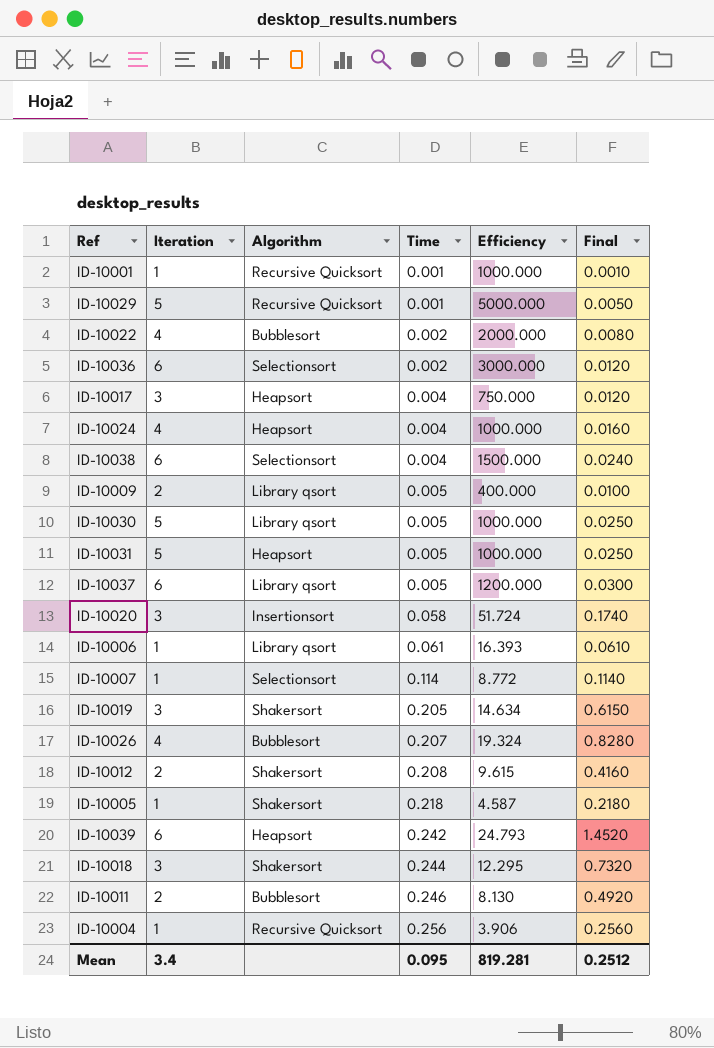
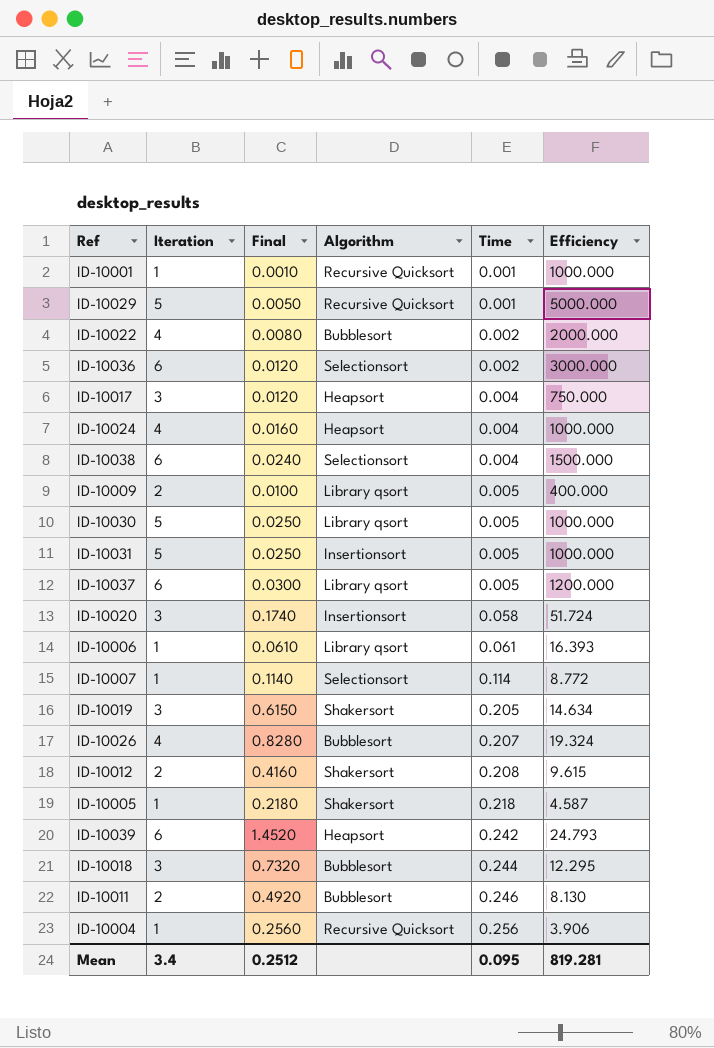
column Final | position: 6 -> 3
ID-10031 | Algorithm: Heapsort -> Insertionsort
ID-10018 | Algorithm: Shakersort -> Bubblesort

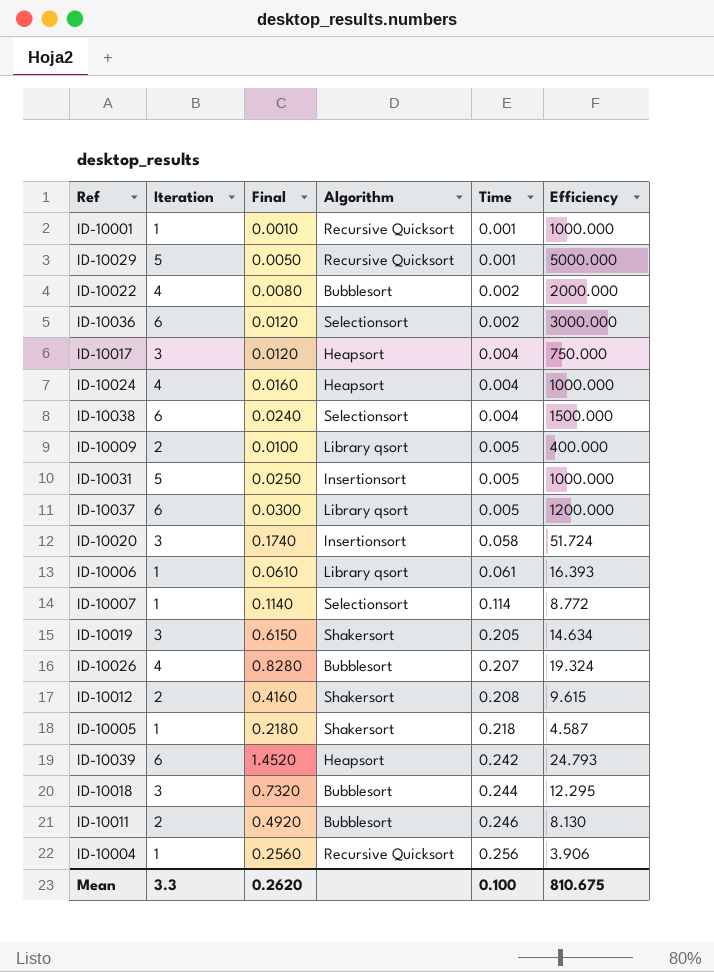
row ID-10030: 5 | 0.0250 | Library qsort | 0.005 | 1000.000 -> none
Mean | Iteration: 3.4 -> 3.3
Mean | Final: 0.2512 -> 0.2620
Mean | Time: 0.095 -> 0.100
Mean | Efficiency: 819.281 -> 810.675

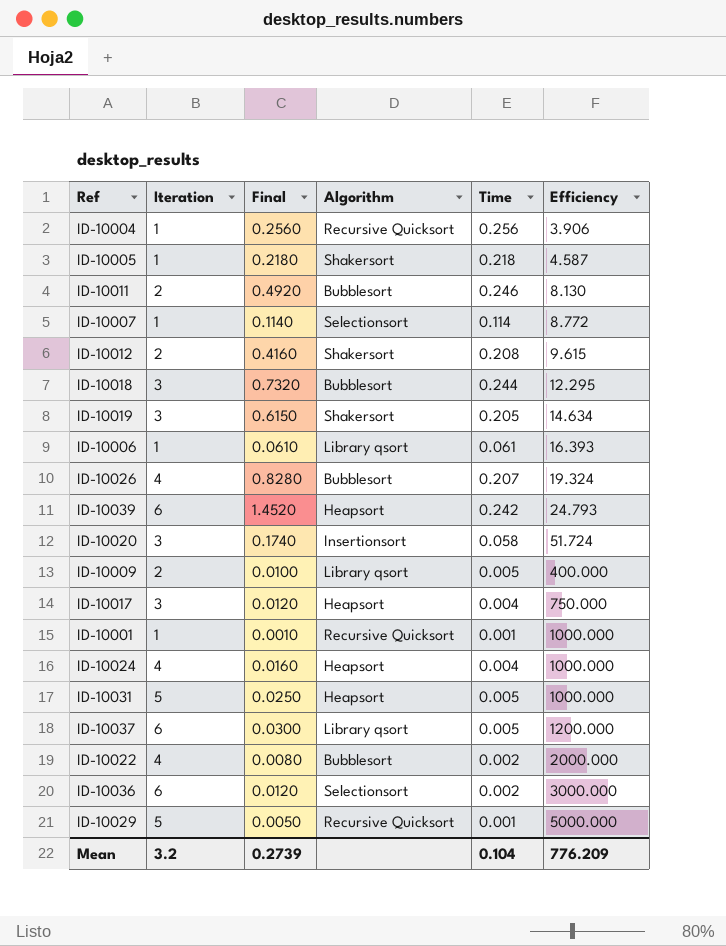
row order: Time ascending -> Efficiency ascending
row ID-10038: 6 | 0.0240 | Selectionsort | 0.004 | 1500.000 -> none
ID-10031 | Algorithm: Insertionsort -> Heapsort
Mean | Iteration: 3.3 -> 3.2
Mean | Final: 0.2620 -> 0.2739
Mean | Time: 0.100 -> 0.104
Mean | Efficiency: 810.675 -> 776.209

